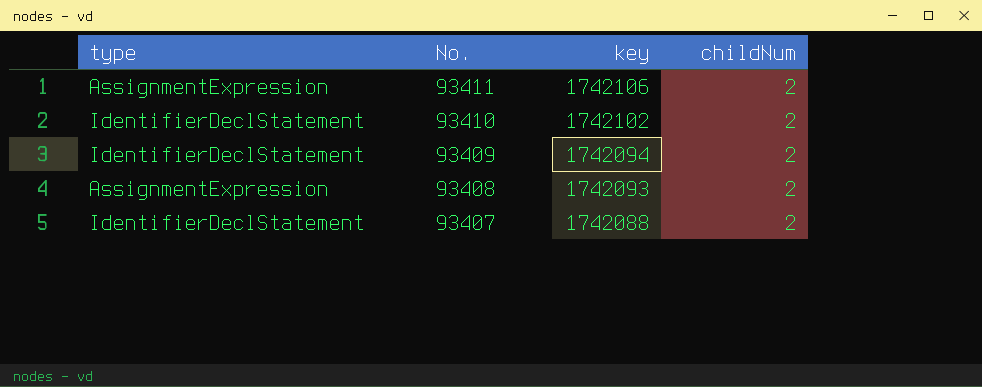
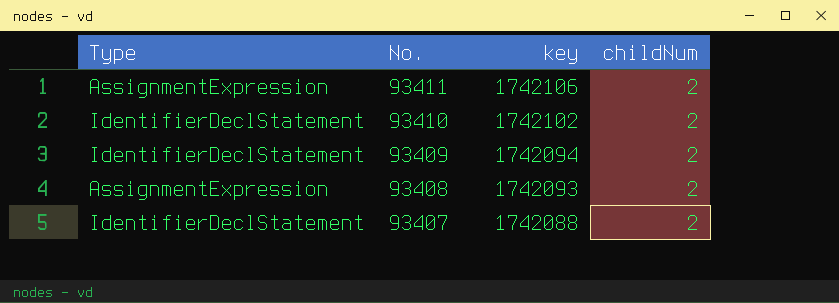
column name: type -> Type

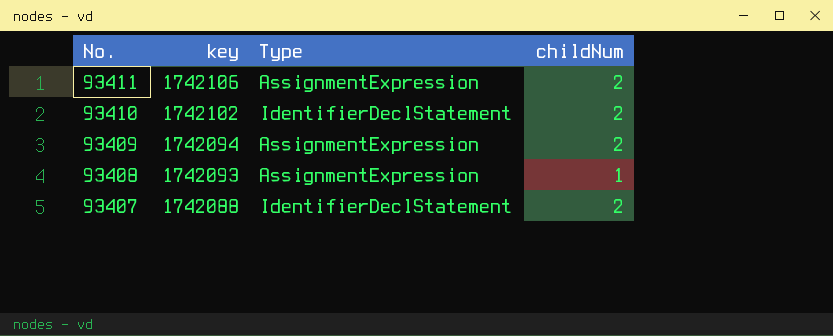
column Type | position: 1 -> 3
93409 | Type: IdentifierDeclStatement -> AssignmentExpression
93408 | childNum: 2 -> 1

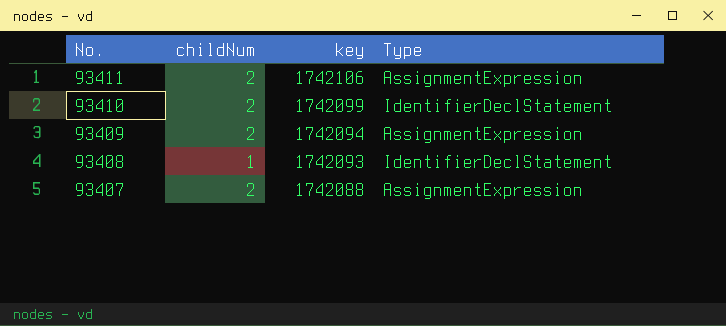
column childNum | position: 4 -> 2
93410 | key: 1742102 -> 1742099
93408 | Type: AssignmentExpression -> IdentifierDeclStatement
93407 | Type: IdentifierDeclStatement -> AssignmentExpression

